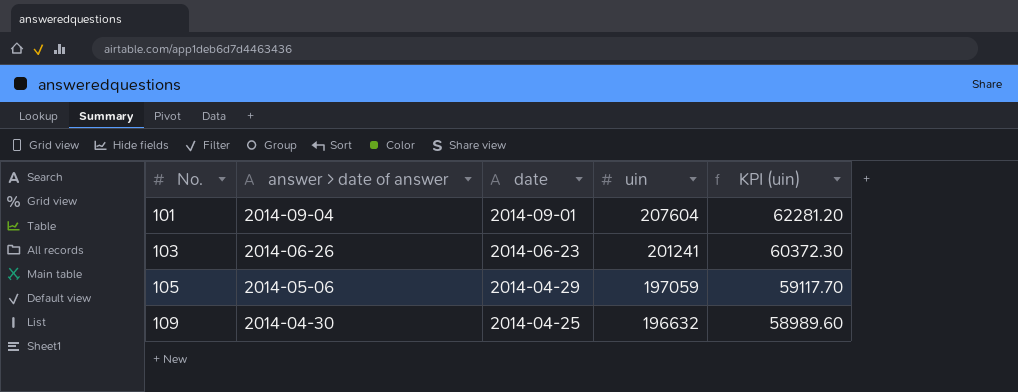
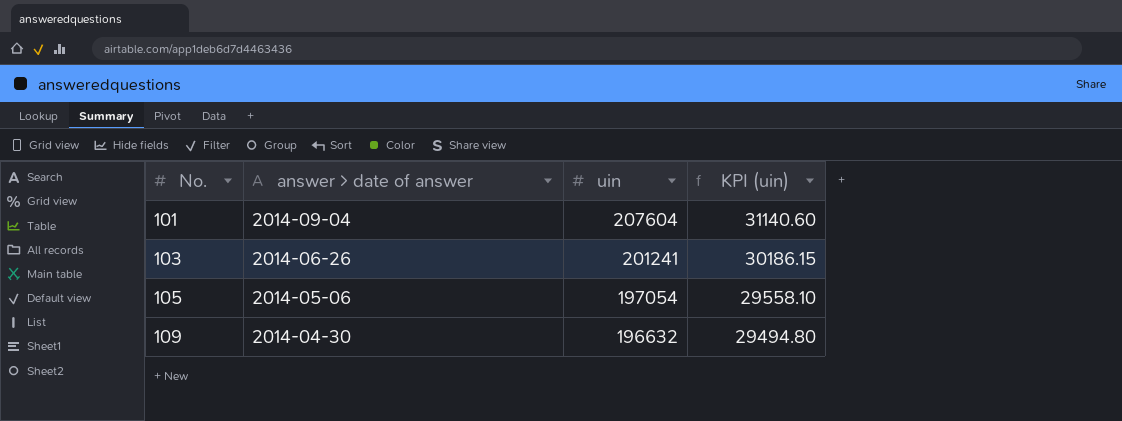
column date | position: 3 -> none
column KPI (uin) | formula: [uin] * 0.3 -> [uin] * 0.15
105 | uin: 197059 -> 197054

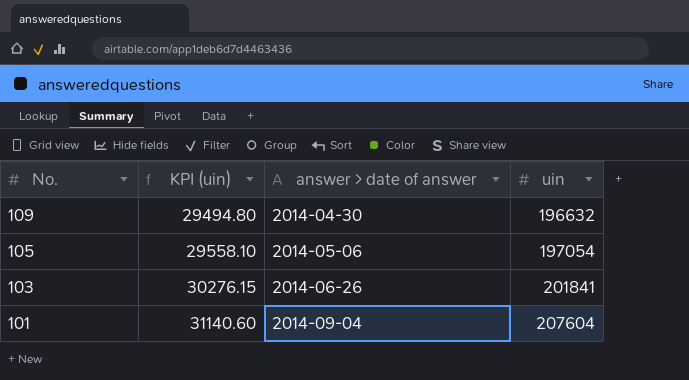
row order: No. ascending -> No. descending
column KPI (uin) | position: 4 -> 2
103 | KPI (uin): 30186.15 -> 30276.15
103 | uin: 201241 -> 201841

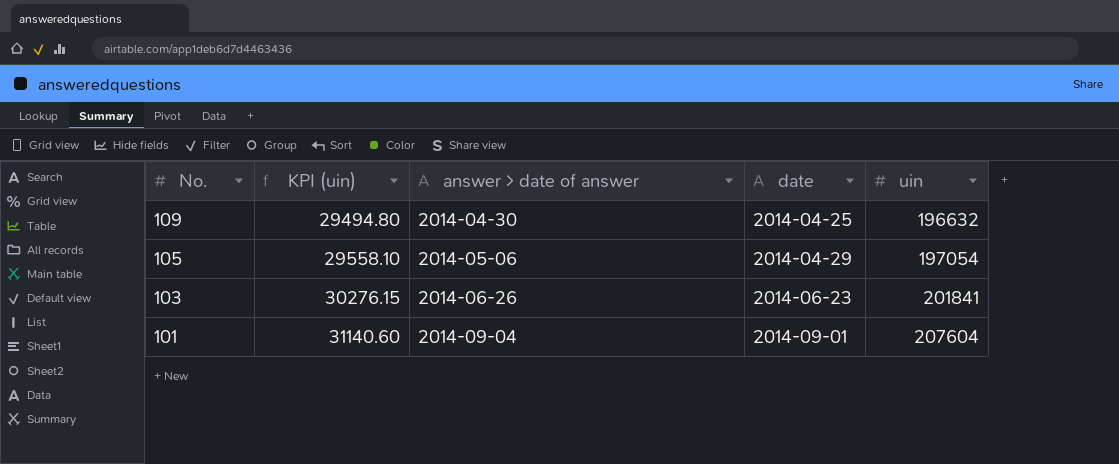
column date | position: none -> 4

